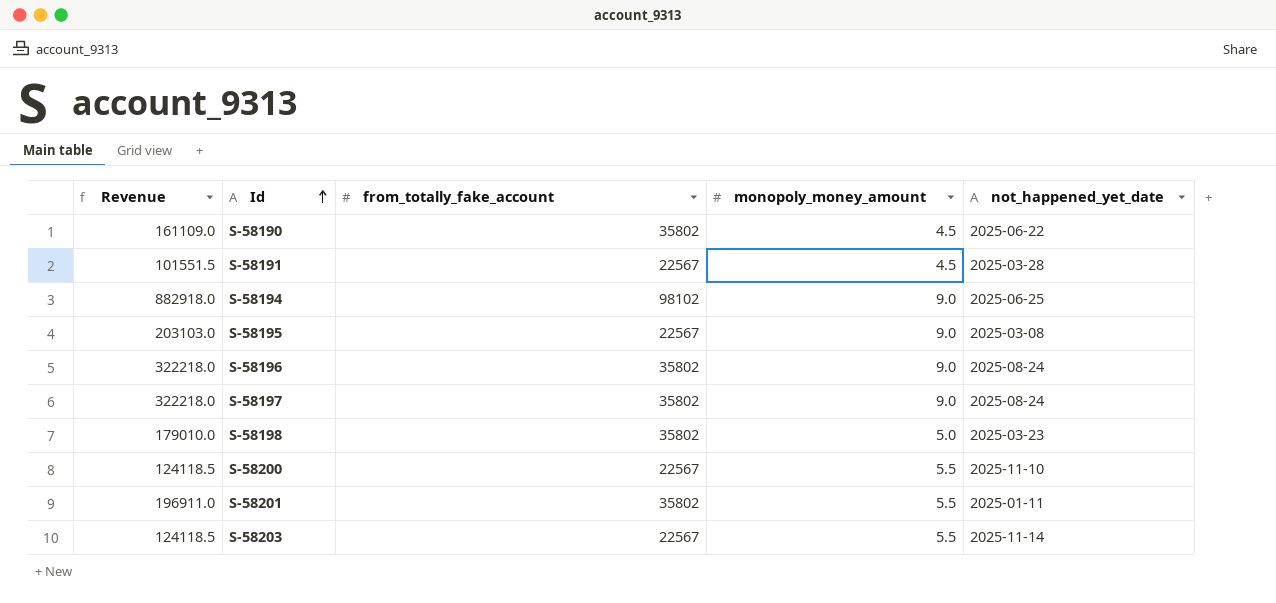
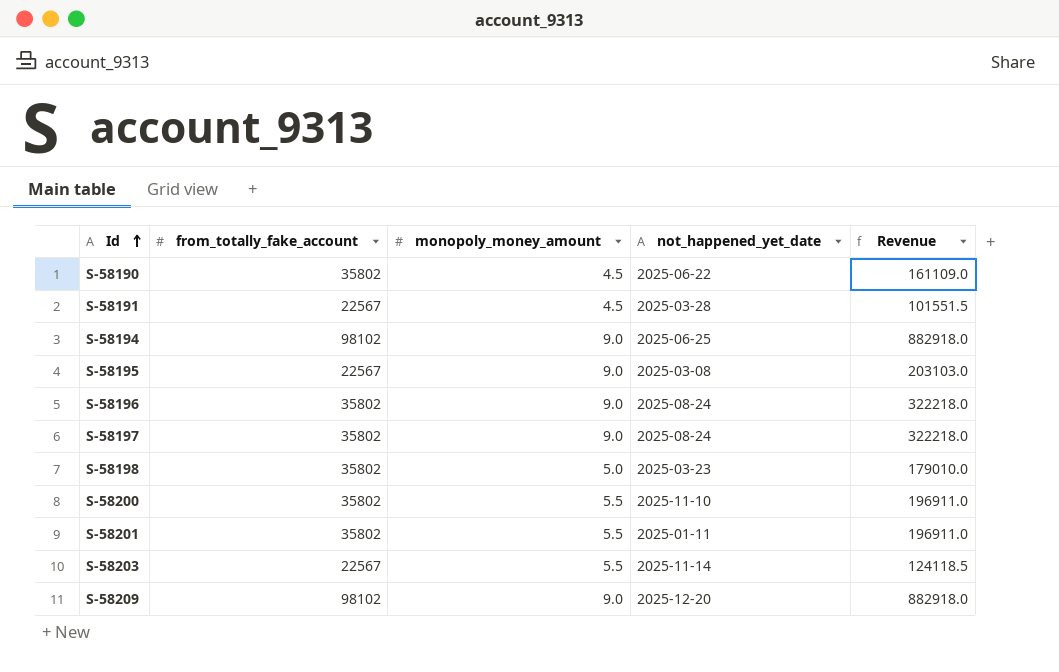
column Revenue | position: 1 -> 5
S-58200 | from_totally_fake_account: 22567 -> 35802
S-58200 | Revenue: 124118.5 -> 196911.0
row S-58209: none -> 98102 | 9.0 | 2025-12-20 | 882918.0

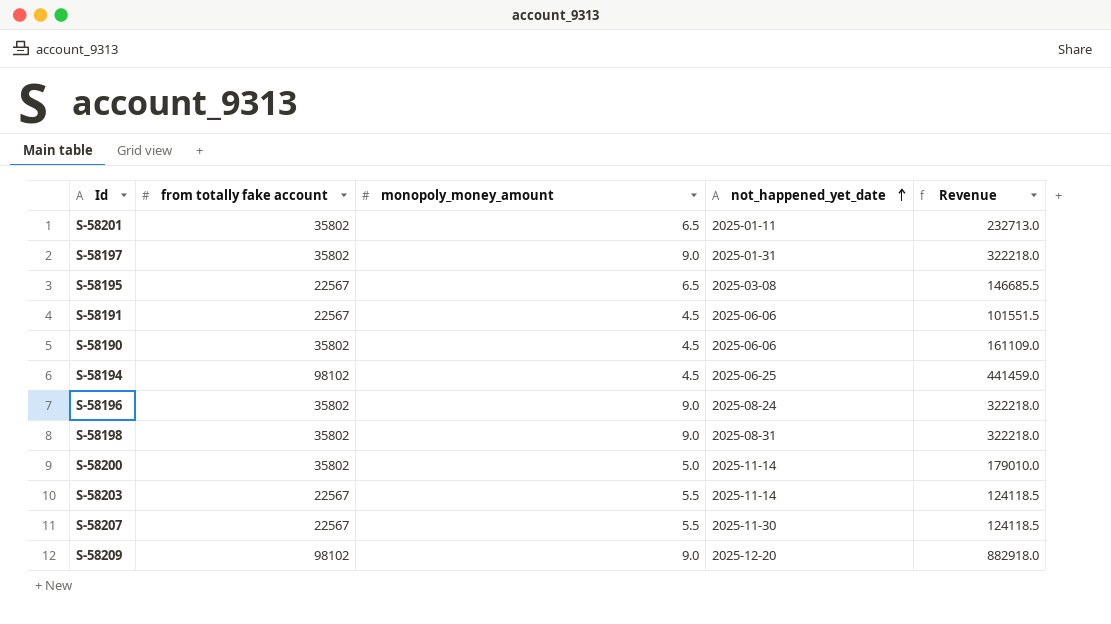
row order: Id ascending -> not_happened_yet_date ascending
column name: from_totally_fake_account -> from totally fake account
S-58201 | monopoly_money_amount: 5.5 -> 6.5
S-58201 | Revenue: 196911.0 -> 232713.0
S-58197 | not_happened_yet_date: 2025-08-24 -> 2025-01-31
S-58195 | monopoly_money_amount: 9.0 -> 6.5
S-58195 | Revenue: 203103.0 -> 146685.5
S-58191 | not_happened_yet_date: 2025-03-28 -> 2025-06-06
S-58190 | not_happened_yet_date: 2025-06-22 -> 2025-06-06
S-58194 | monopoly_money_amount: 9.0 -> 4.5
S-58194 | Revenue: 882918.0 -> 441459.0
S-58198 | monopoly_money_amount: 5.0 -> 9.0
S-58198 | not_happened_yet_date: 2025-03-23 -> 2025-08-31
S-58198 | Revenue: 179010.0 -> 322218.0
S-58200 | monopoly_money_amount: 5.5 -> 5.0
S-58200 | not_happened_yet_date: 2025-11-10 -> 2025-11-14
S-58200 | Revenue: 196911.0 -> 179010.0
row S-58207: none -> 22567 | 5.5 | 2025-11-30 | 124118.5

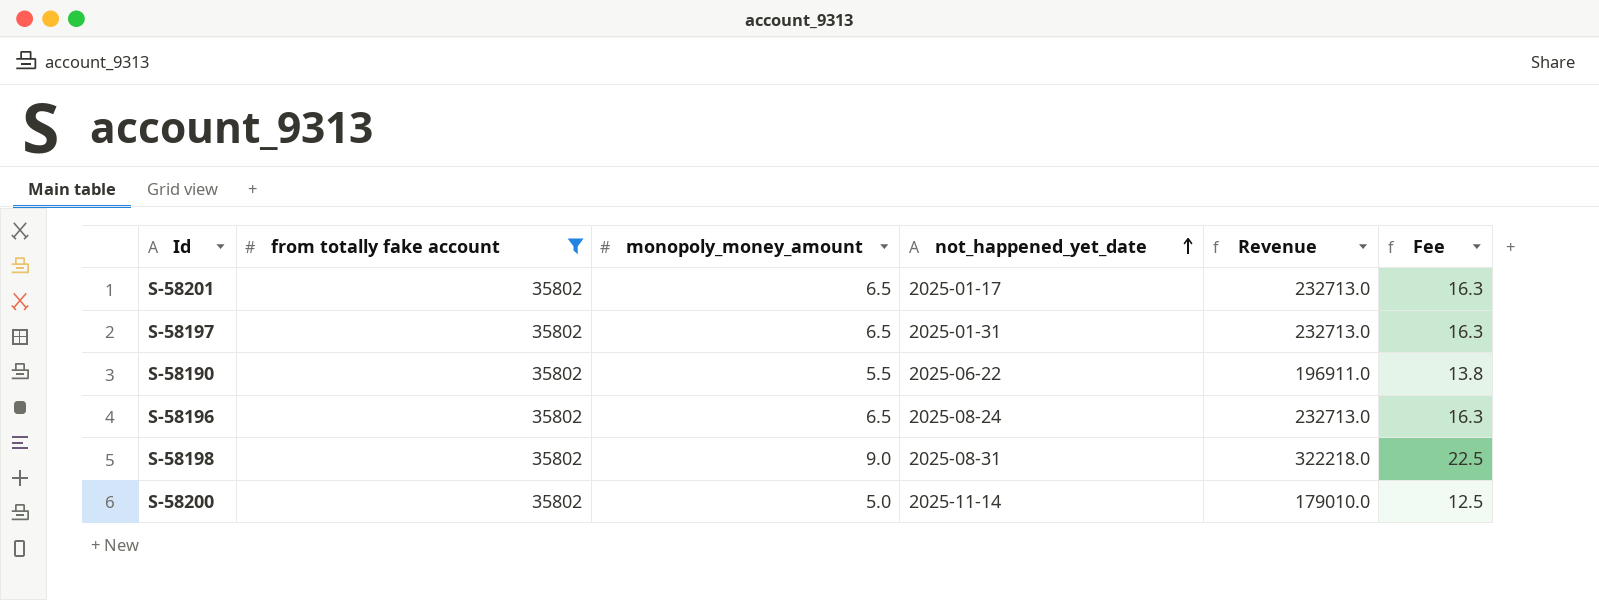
filter: none -> from totally fake account = 35802
column Fee | formula: none -> [monopoly_money_amount] * 2.5
S-58201 | not_happened_yet_date: 2025-01-11 -> 2025-01-17
S-58197 | monopoly_money_amount: 9.0 -> 6.5
S-58197 | Revenue: 322218.0 -> 232713.0
S-58190 | monopoly_money_amount: 4.5 -> 5.5
S-58190 | not_happened_yet_date: 2025-06-06 -> 2025-06-22
S-58190 | Revenue: 161109.0 -> 196911.0
S-58196 | monopoly_money_amount: 9.0 -> 6.5
S-58196 | Revenue: 322218.0 -> 232713.0

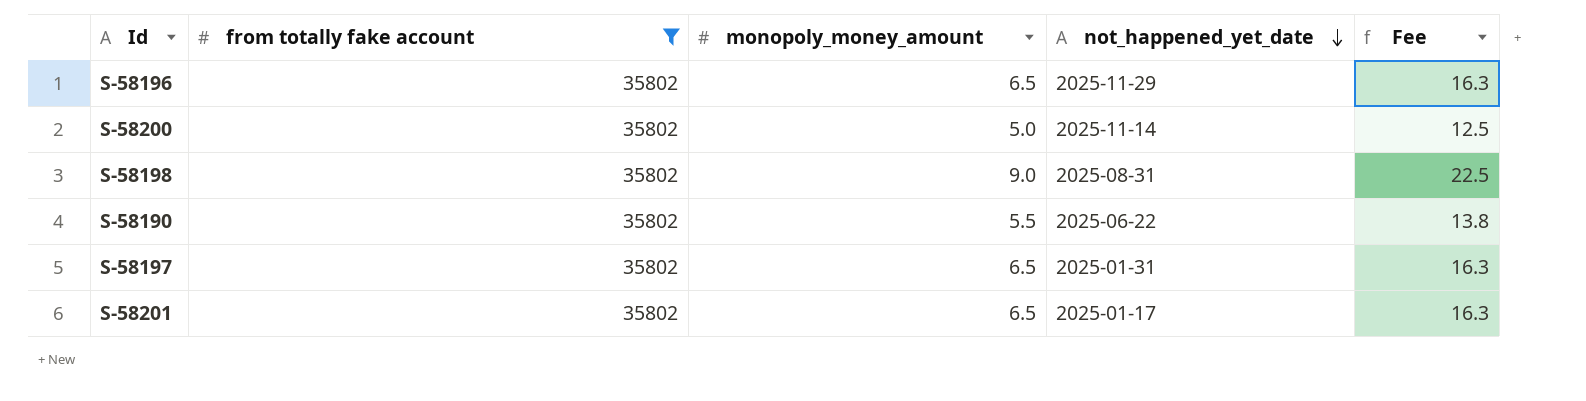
row order: not_happened_yet_date ascending -> not_happened_yet_date descending
column Revenue | formula: [from totally fake account] * [monopoly_money_amount] -> none
S-58196 | not_happened_yet_date: 2025-08-24 -> 2025-11-29

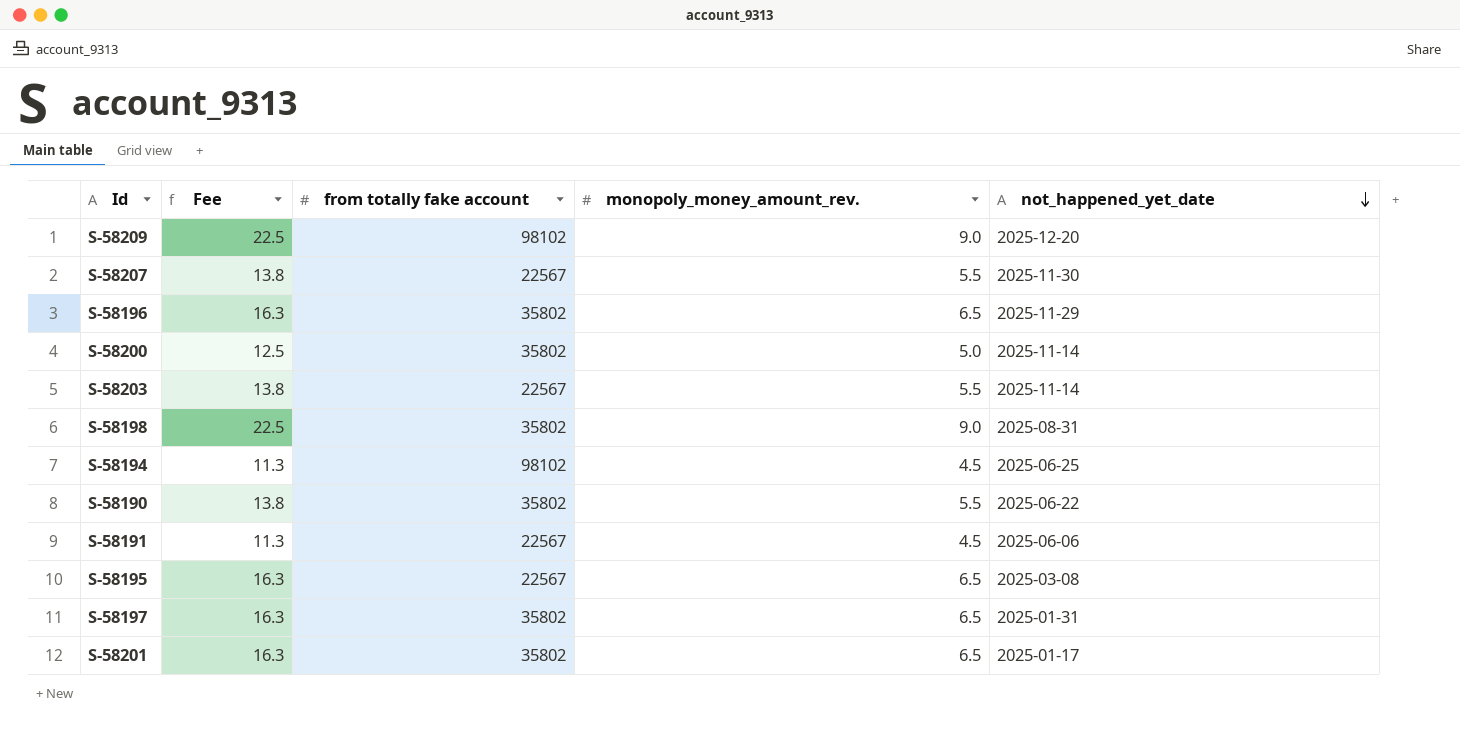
filter: from totally fake account = 35802 -> none
column Fee | position: 5 -> 2
column name: monopoly_money_amount -> monopoly_money_amount_rev.

